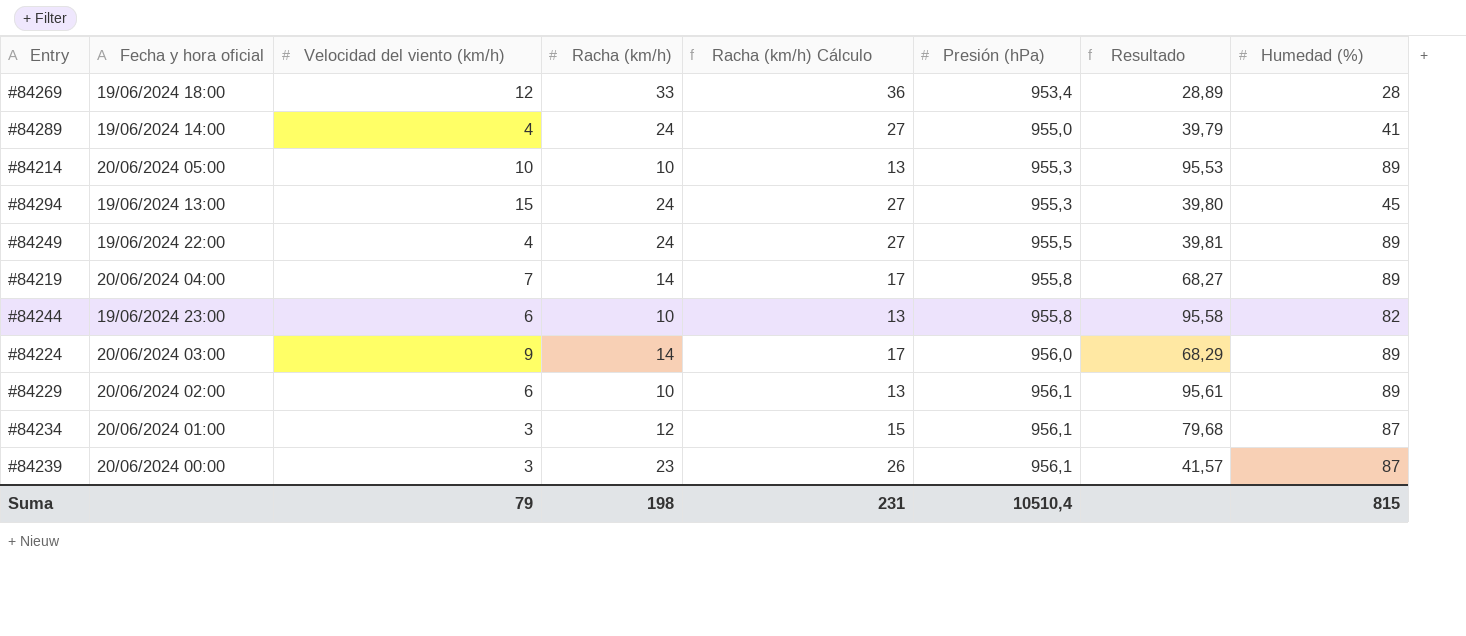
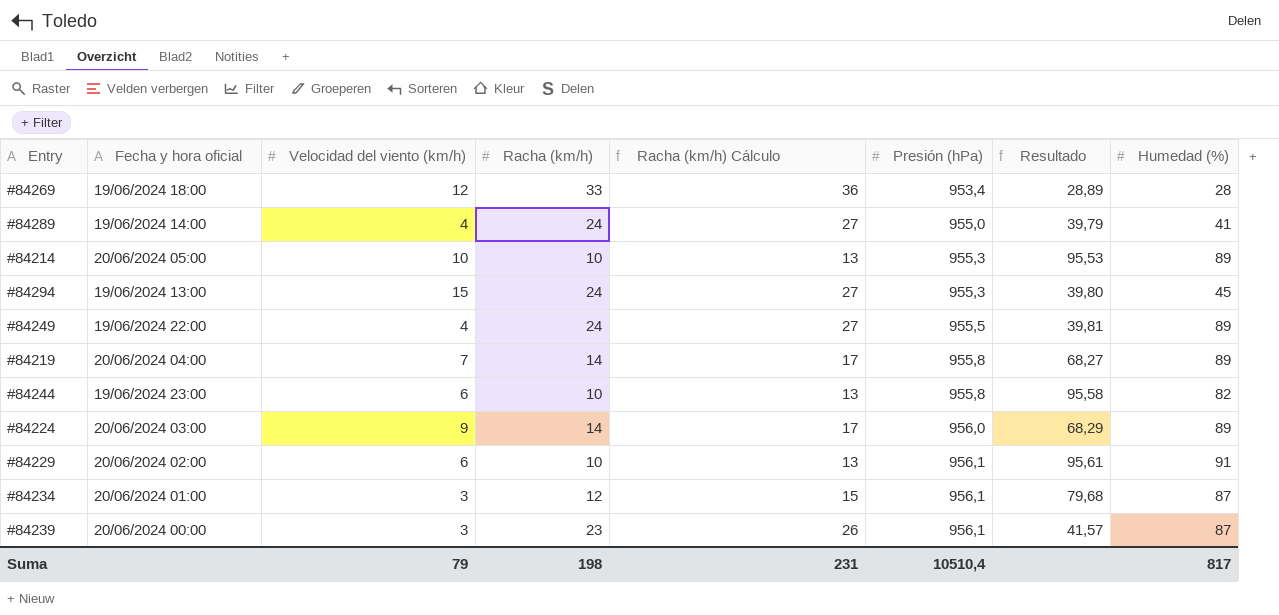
#84229 | Humedad (%): 89 -> 91
Suma | Humedad (%): 815 -> 817

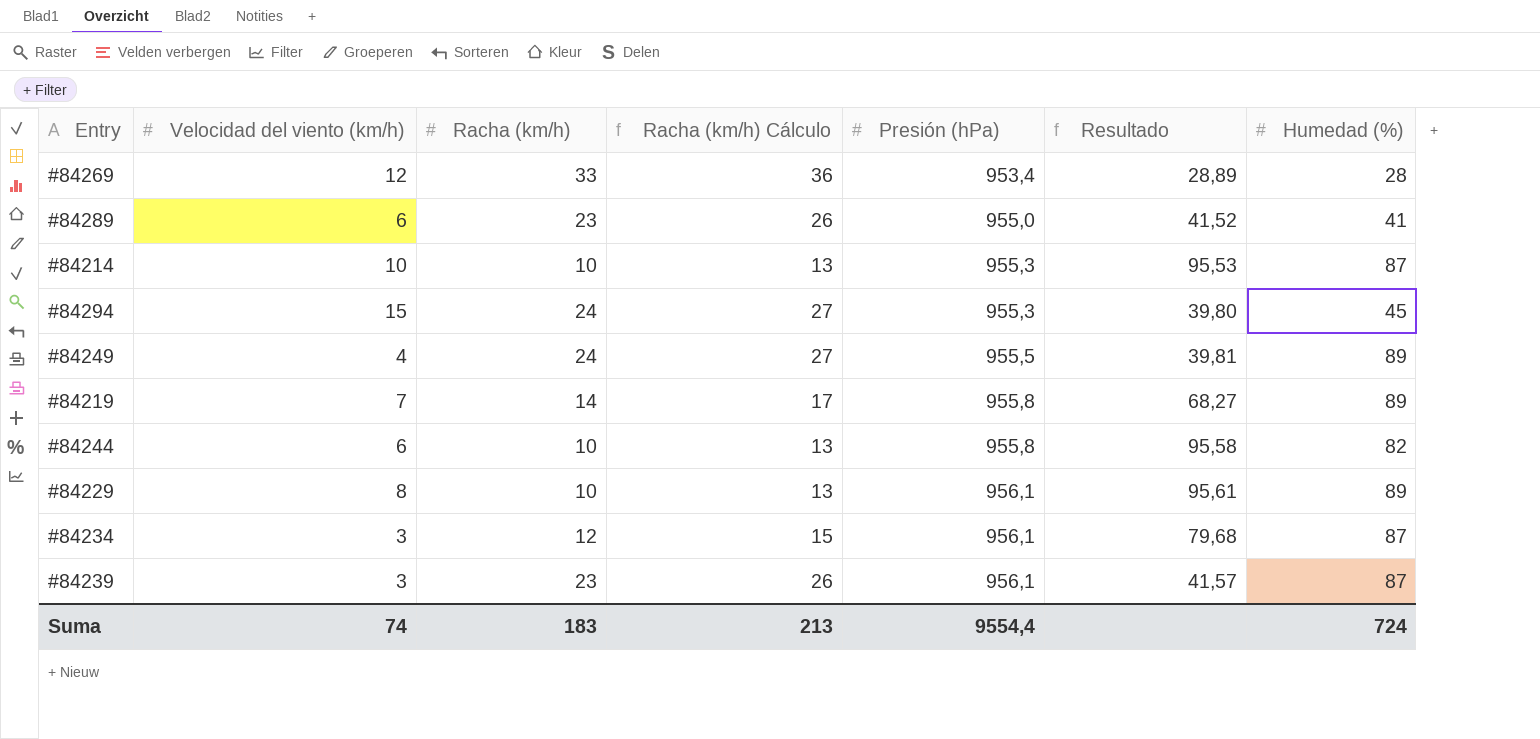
column Fecha y hora oficial | position: 2 -> none
row #84224: 20/06/2024 03:00 | 9 | 14 | 17 | 956,0 | 68,29 | 89 -> none
#84289 | Velocidad del viento (km/h): 4 -> 6
#84289 | Racha (km/h): 24 -> 23
#84289 | Racha (km/h) Cálculo: 27 -> 26
#84289 | Resultado: 39,79 -> 41,52
#84214 | Humedad (%): 89 -> 87
#84229 | Velocidad del viento (km/h): 6 -> 8
#84229 | Humedad (%): 91 -> 89
Suma | Velocidad del viento (km/h): 79 -> 74
Suma | Racha (km/h): 198 -> 183
Suma | Racha (km/h) Cálculo: 231 -> 213
Suma | Presión (hPa): 10510,4 -> 9554,4
Suma | Humedad (%): 817 -> 724

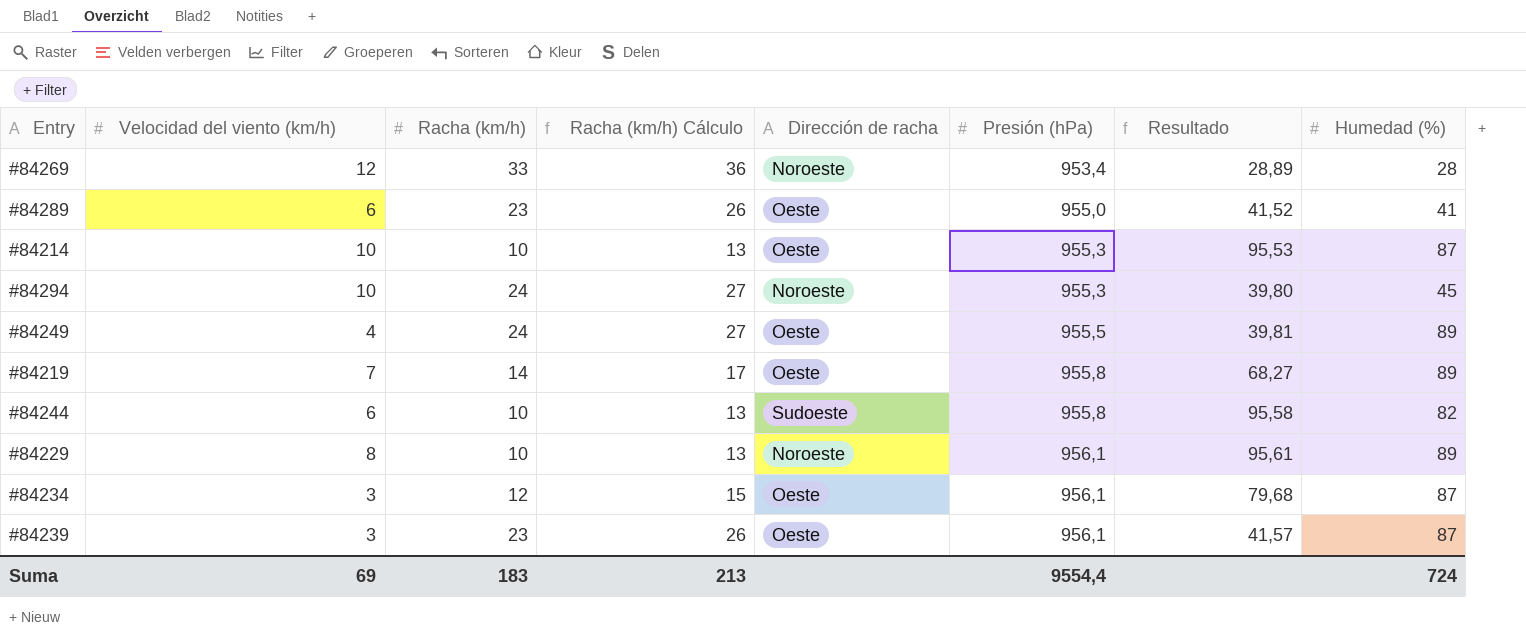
column Dirección de racha | position: none -> 5
#84294 | Velocidad del viento (km/h): 15 -> 10
Suma | Velocidad del viento (km/h): 74 -> 69

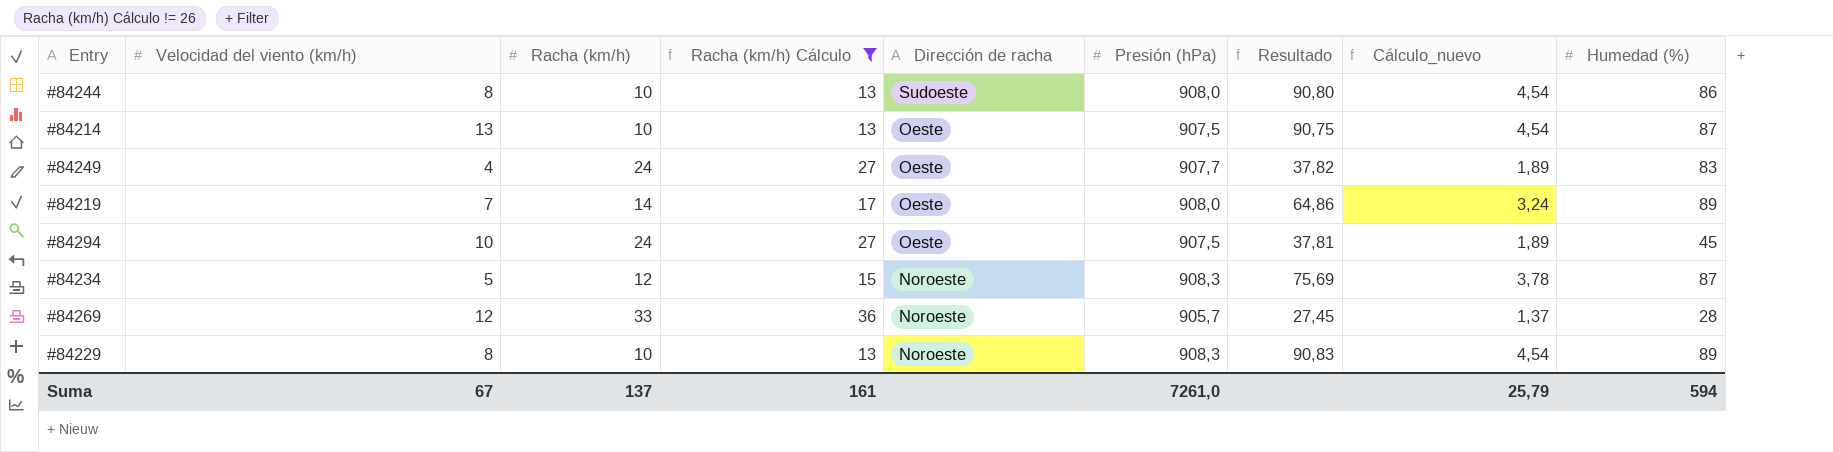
filter: none -> Racha (km/h) Cálculo != 26
row order: Presión (hPa) ascending -> Dirección de racha descending
column Cálculo_nuevo | formula: none -> [Resultado] * 0,05
#84244 | Velocidad del viento (km/h): 6 -> 8
#84244 | Presión (hPa): 955,8 -> 908,0
#84244 | Resultado: 95,58 -> 90,80
#84244 | Humedad (%): 82 -> 86
#84214 | Velocidad del viento (km/h): 10 -> 13
#84214 | Presión (hPa): 955,3 -> 907,5
#84214 | Resultado: 95,53 -> 90,75
#84249 | Presión (hPa): 955,5 -> 907,7
#84249 | Resultado: 39,81 -> 37,82
#84249 | Humedad (%): 89 -> 83
#84219 | Presión (hPa): 955,8 -> 908,0
#84219 | Resultado: 68,27 -> 64,86
#84294 | Dirección de racha: Noroeste -> Oeste
#84294 | Presión (hPa): 955,3 -> 907,5
#84294 | Resultado: 39,80 -> 37,81
#84234 | Velocidad del viento (km/h): 3 -> 5
#84234 | Dirección de racha: Oeste -> Noroeste
#84234 | Presión (hPa): 956,1 -> 908,3
#84234 | Resultado: 79,68 -> 75,69
#84269 | Presión (hPa): 953,4 -> 905,7
#84269 | Resultado: 28,89 -> 27,45
#84229 | Presión (hPa): 956,1 -> 908,3
#84229 | Resultado: 95,61 -> 90,83
Suma | Velocidad del viento (km/h): 69 -> 67
Suma | Racha (km/h): 183 -> 137
Suma | Racha (km/h) Cálculo: 213 -> 161
Suma | Presión (hPa): 9554,4 -> 7261,0
Suma | Humedad (%): 724 -> 594

